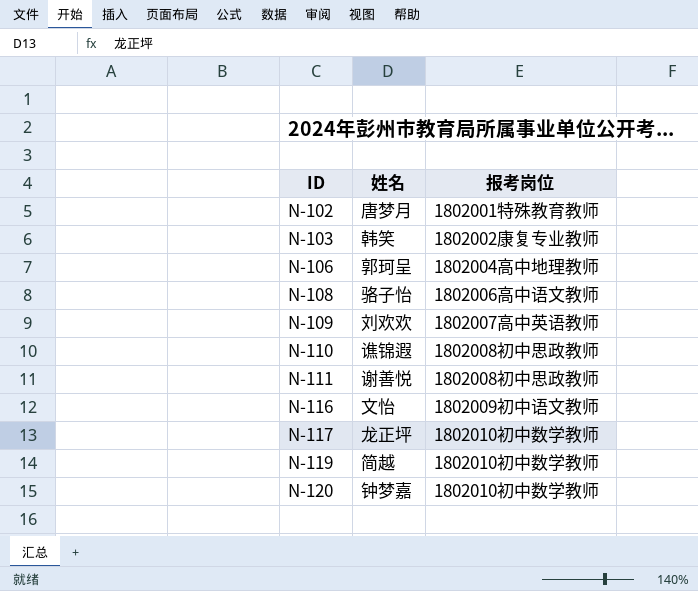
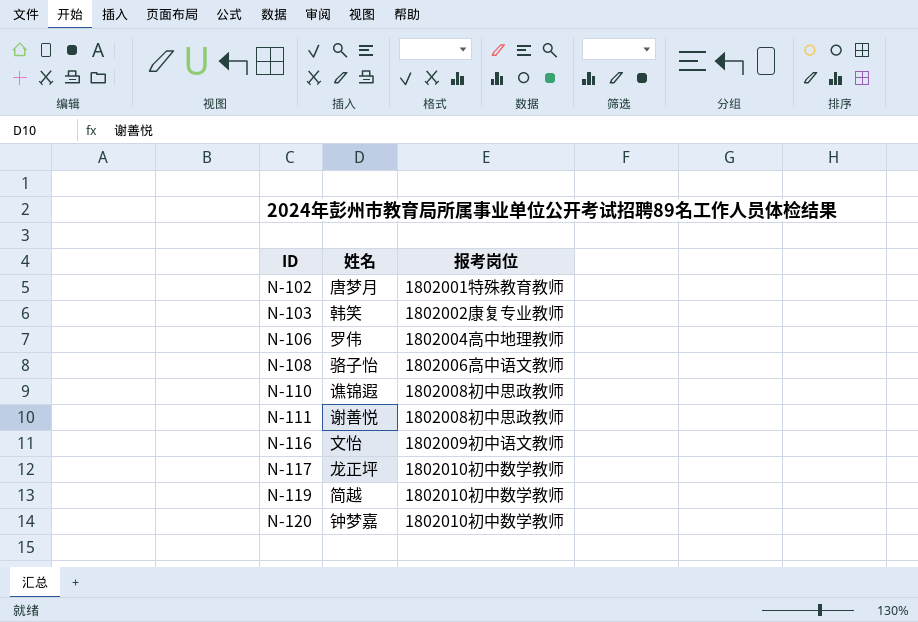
row N-109: 刘欢欢 | 1802007高中英语教师 -> none
N-106 | 姓名: 郭珂呈 -> 罗伟

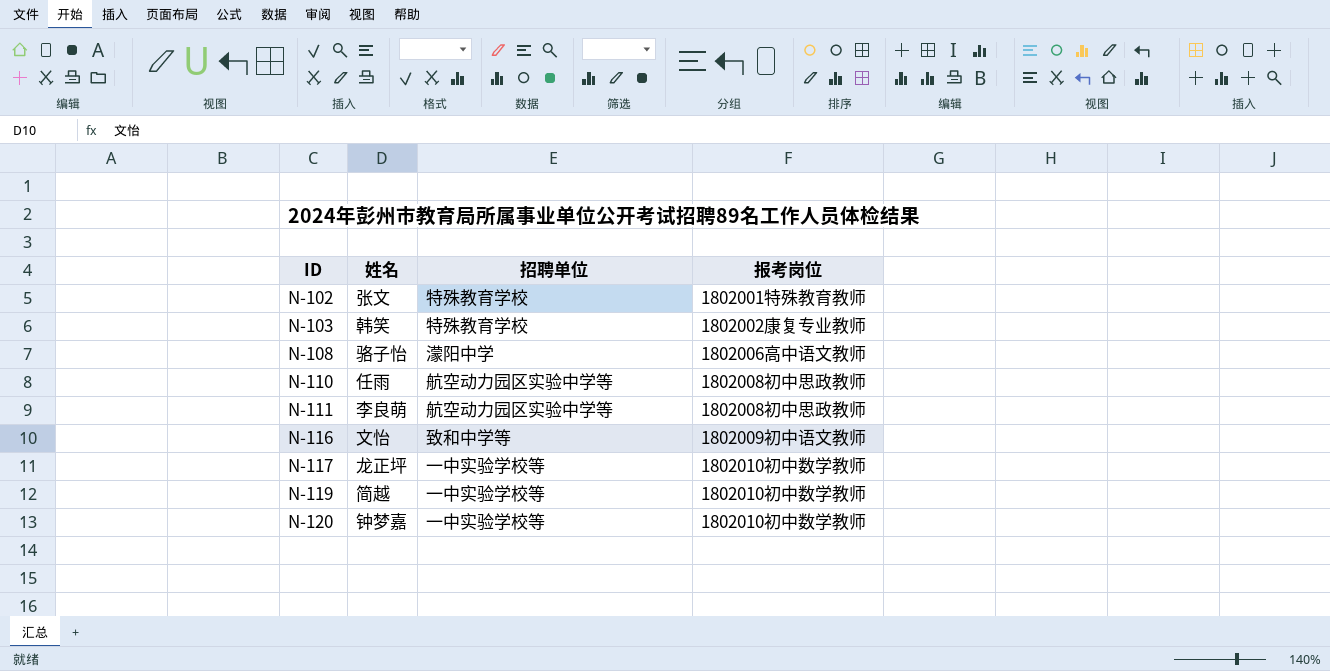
column 招聘单位 | position: none -> 3
row N-106: 罗伟 | 1802004高中地理教师 -> none
N-102 | 姓名: 唐梦月 -> 张文
N-110 | 姓名: 谯锦遐 -> 任雨
N-111 | 姓名: 谢善悦 -> 李良萌

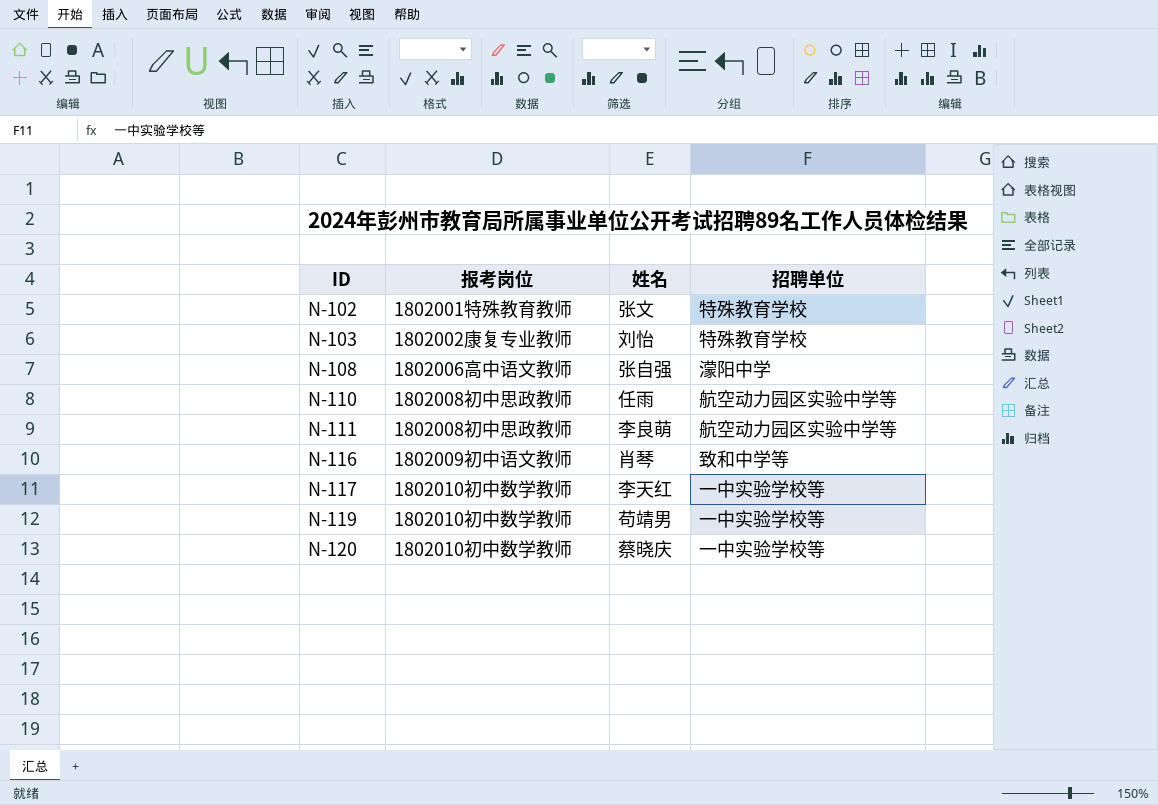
column 报考岗位 | position: 4 -> 2
N-103 | 姓名: 韩笑 -> 刘怡
N-108 | 姓名: 骆子怡 -> 张自强
N-116 | 姓名: 文怡 -> 肖琴
N-117 | 姓名: 龙正坪 -> 李天红
N-119 | 姓名: 简越 -> 苟靖男
N-120 | 姓名: 钟梦嘉 -> 蔡晓庆

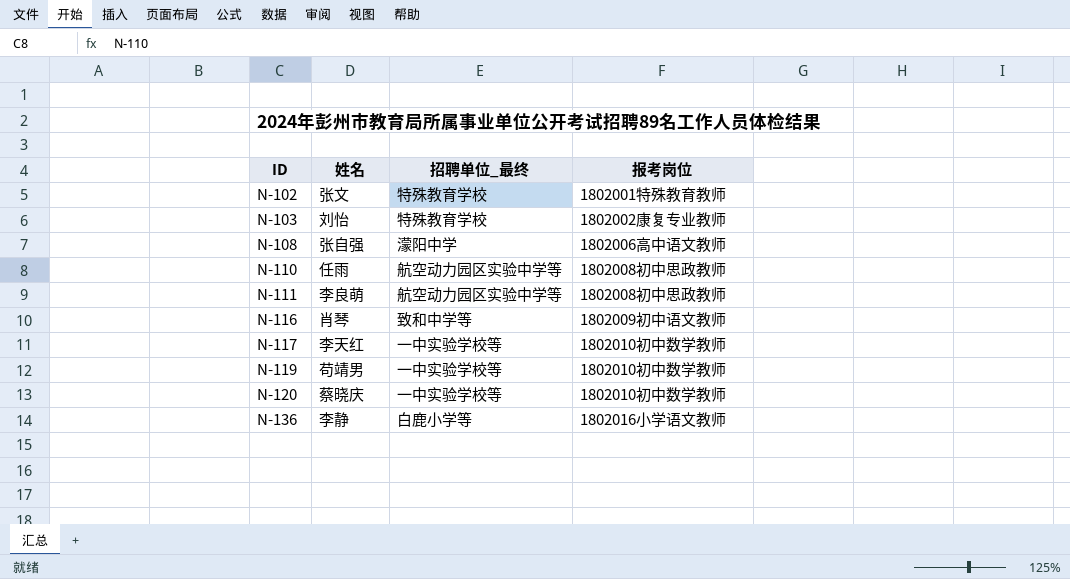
column name: 招聘单位 -> 招聘单位_最终
column 报考岗位 | position: 2 -> 4
row N-136: none -> 李静 | 白鹿小学等 | 1802016小学语文教师

